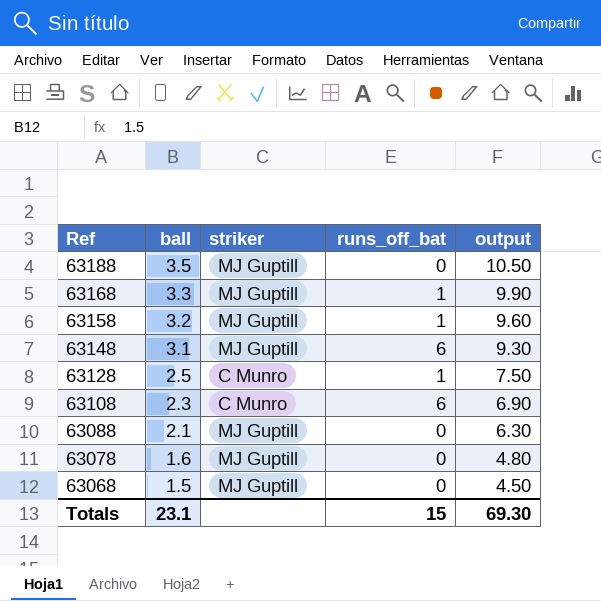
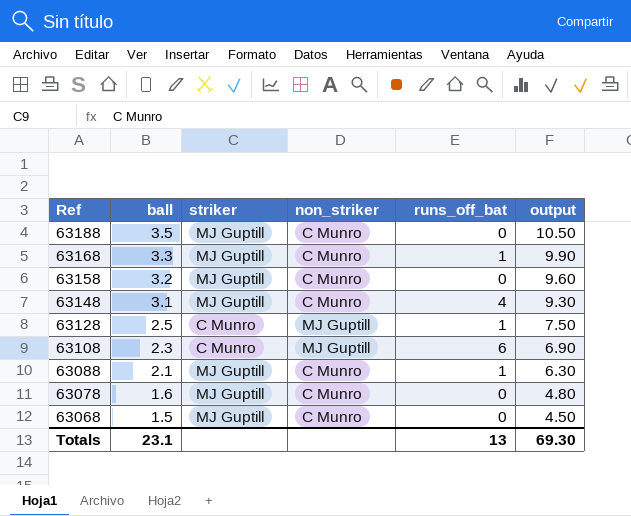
column non_striker | position: none -> 4
63158 | runs_off_bat: 1 -> 0
63148 | runs_off_bat: 6 -> 4
63088 | runs_off_bat: 0 -> 1
Totals | runs_off_bat: 15 -> 13

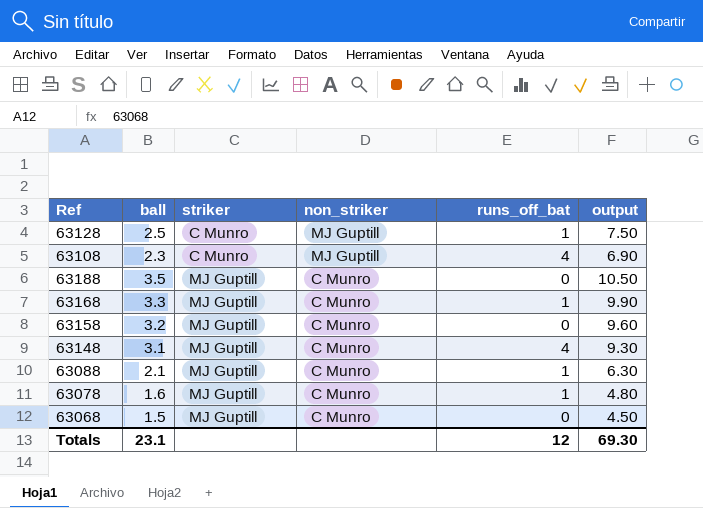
row order: Ref descending -> striker ascending
63108 | runs_off_bat: 6 -> 4
63078 | runs_off_bat: 0 -> 1
Totals | runs_off_bat: 13 -> 12

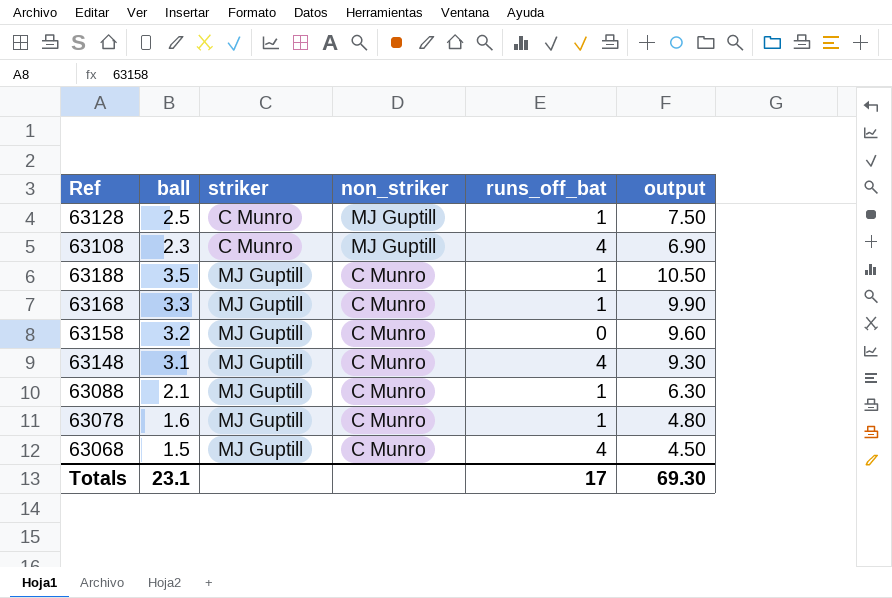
63188 | runs_off_bat: 0 -> 1
63068 | runs_off_bat: 0 -> 4
Totals | runs_off_bat: 12 -> 17

